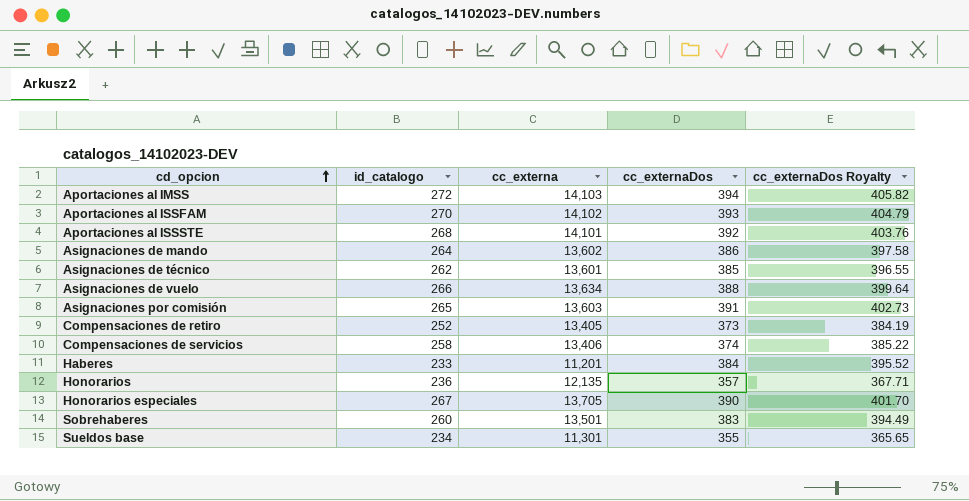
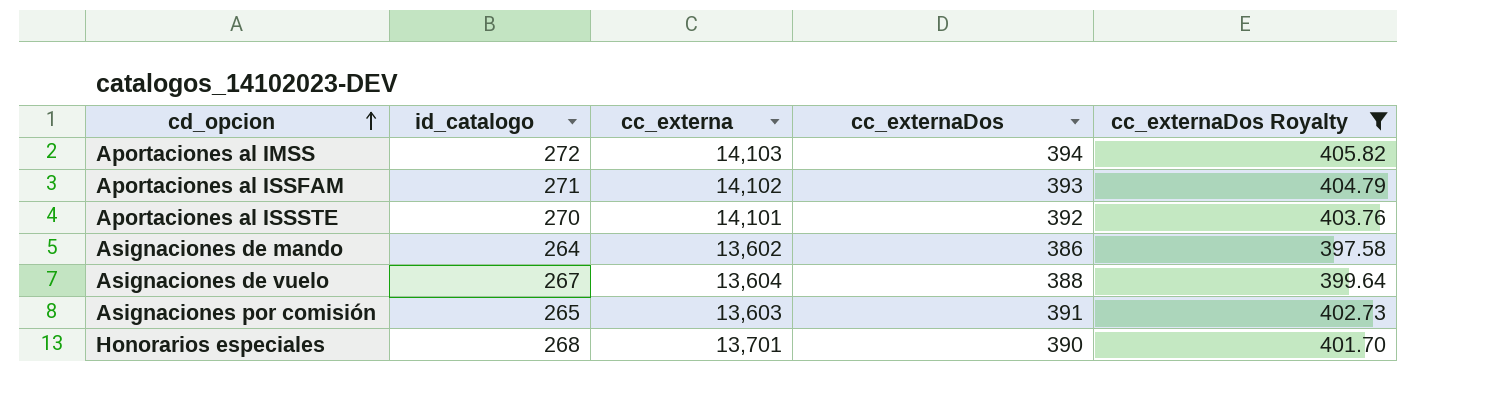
filter: none -> cc_externaDos Royalty >= 397.58
Aportaciones al ISSFAM | id_catalogo: 270 -> 271
Aportaciones al ISSSTE | id_catalogo: 268 -> 270
Asignaciones de vuelo | id_catalogo: 266 -> 267
Asignaciones de vuelo | cc_externa: 13,634 -> 13,604
Honorarios especiales | id_catalogo: 267 -> 268
Honorarios especiales | cc_externa: 13,705 -> 13,701

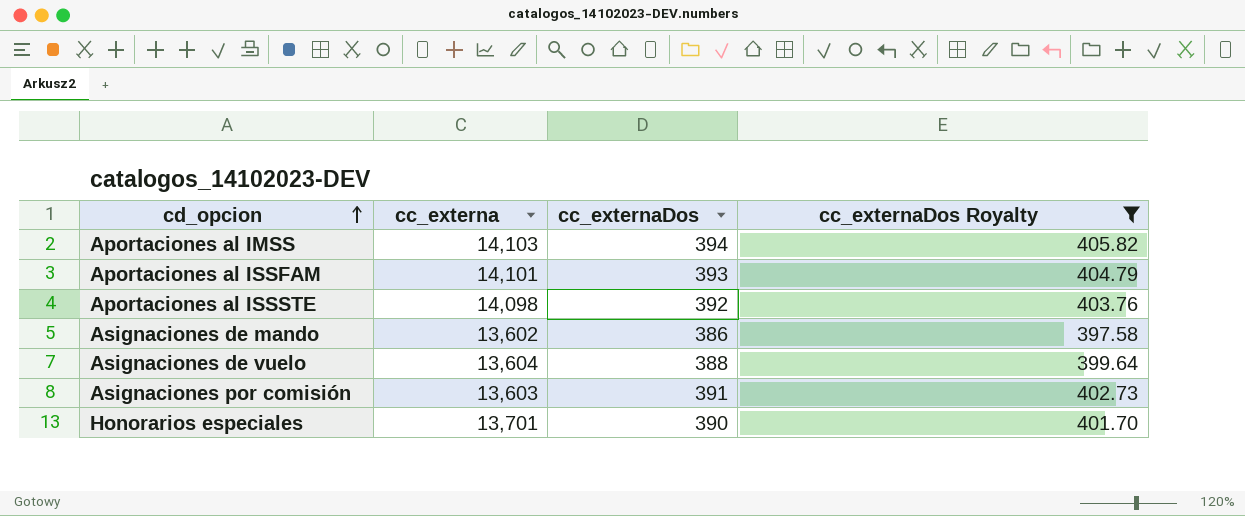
column id_catalogo | position: 2 -> none
Aportaciones al ISSFAM | cc_externa: 14,102 -> 14,101
Aportaciones al ISSSTE | cc_externa: 14,101 -> 14,098

